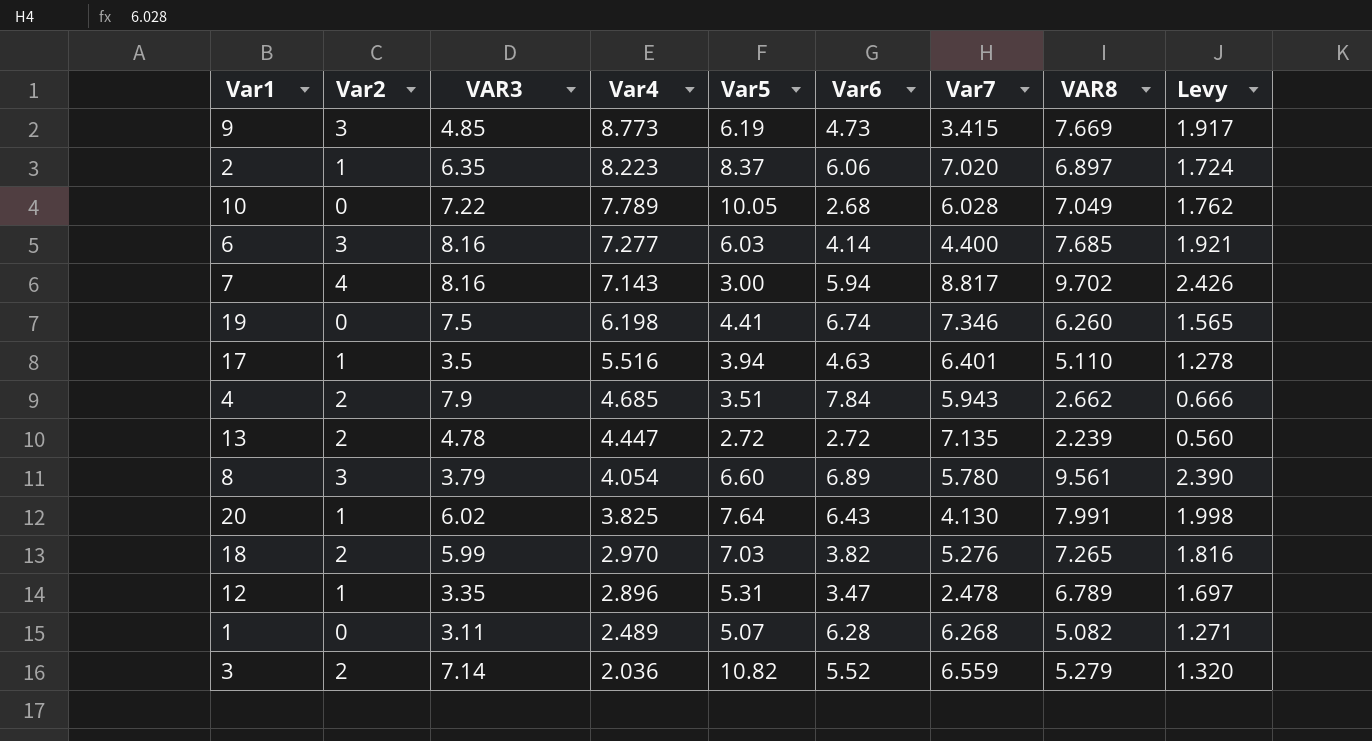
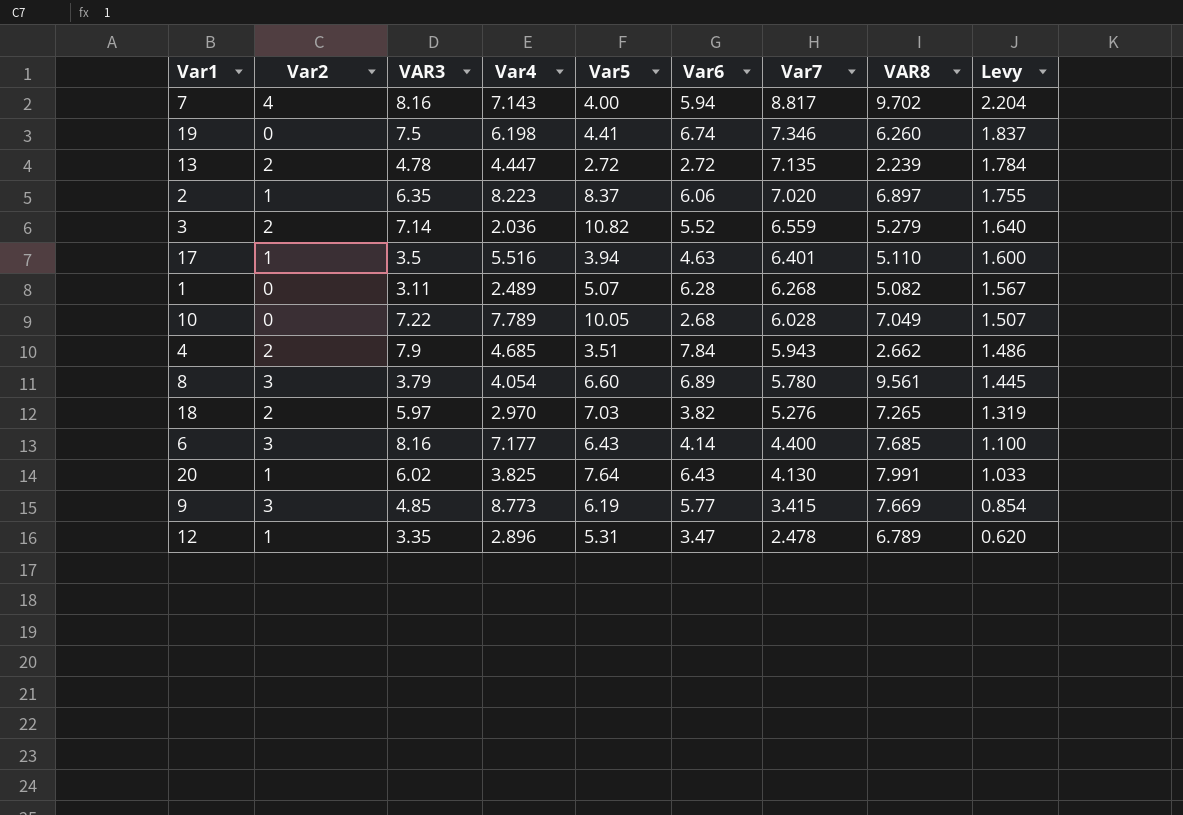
row order: Var4 descending -> Var7 descending
column Levy | formula: [VAR8] * 0.25 -> [Var7] * 0.25
7 | Var5: 3.00 -> 4.00
18 | VAR3: 5.99 -> 5.97
6 | Var4: 7.277 -> 7.177
6 | Var5: 6.03 -> 6.43
9 | Var6: 4.73 -> 5.77

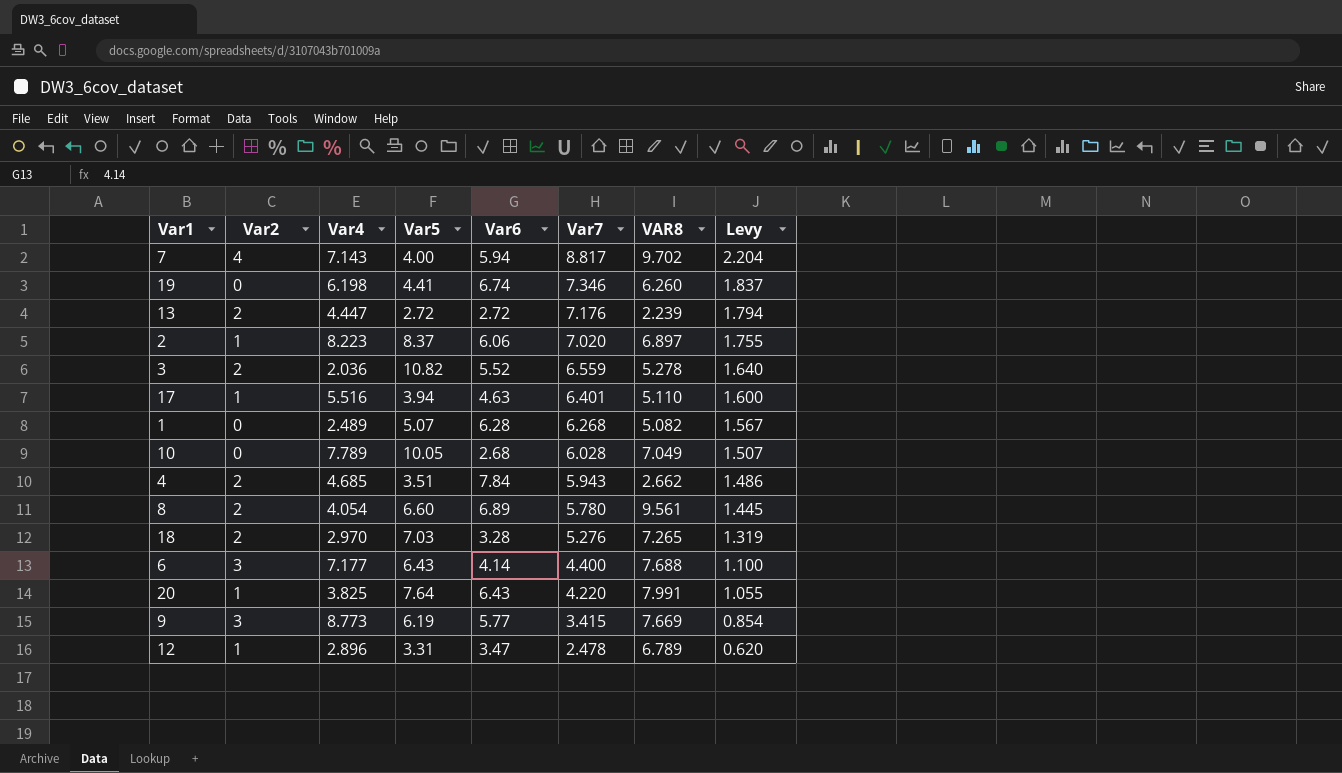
column VAR3 | position: 3 -> none
13 | Var7: 7.135 -> 7.176
13 | Levy: 1.784 -> 1.794
3 | VAR8: 5.279 -> 5.278
8 | Var2: 3 -> 2
18 | Var6: 3.82 -> 3.28
6 | VAR8: 7.685 -> 7.688
20 | Var7: 4.130 -> 4.220
20 | Levy: 1.033 -> 1.055
12 | Var5: 5.31 -> 3.31

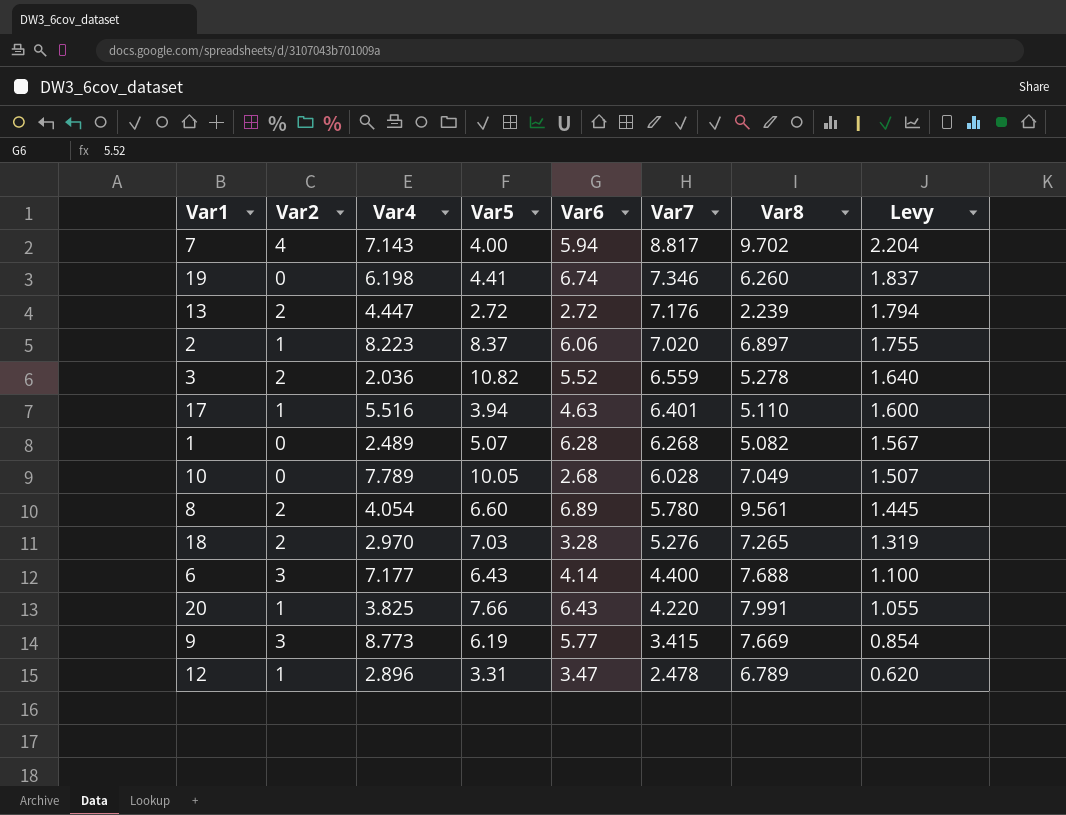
column name: VAR8 -> Var8
row 4: 2 | 4.685 | 3.51 | 7.84 | 5.943 | 2.662 | 1.486 -> none
20 | Var5: 7.64 -> 7.66

